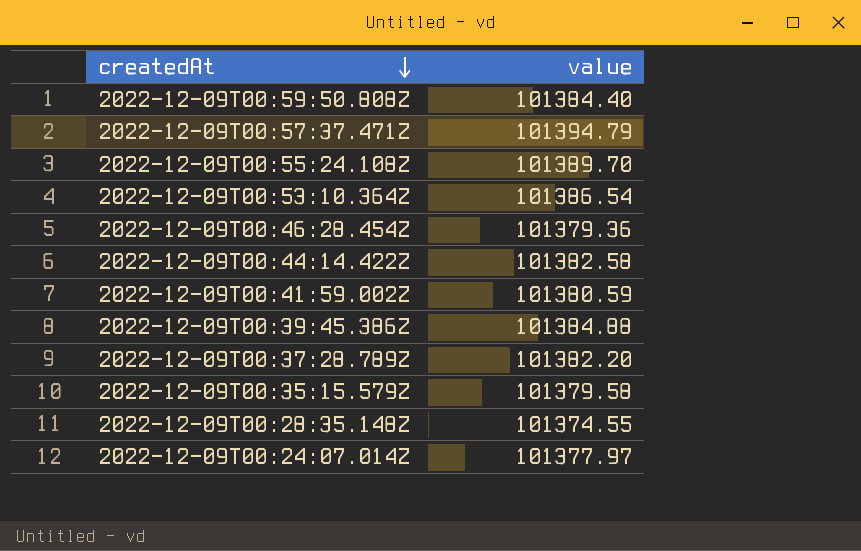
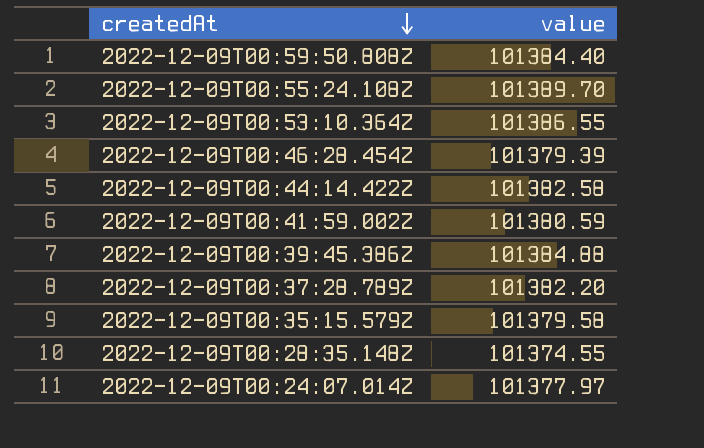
row 2022-12-09T00:57:37.471Z: 101394.79 -> none
2022-12-09T00:53:10.364Z | value: 101386.54 -> 101386.55
2022-12-09T00:46:28.454Z | value: 101379.36 -> 101379.39

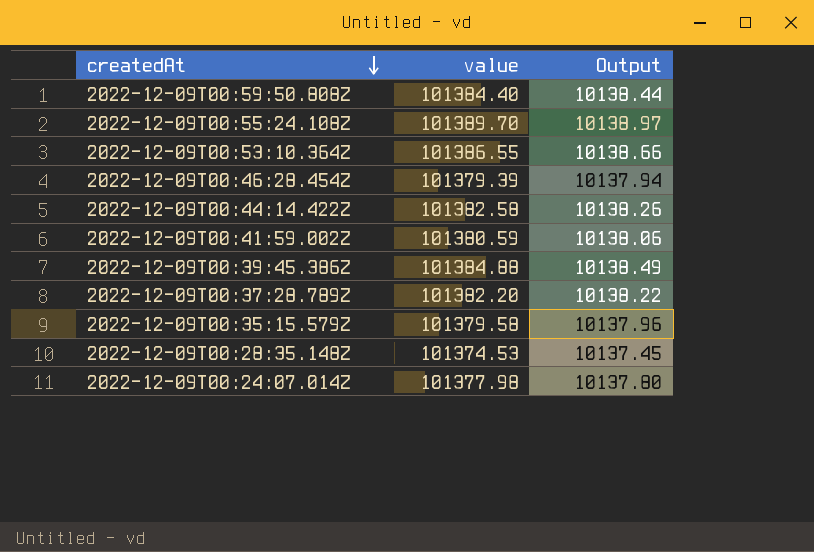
column Output | formula: none -> [value] * 0.1
2022-12-09T00:28:35.148Z | value: 101374.55 -> 101374.53
2022-12-09T00:24:07.014Z | value: 101377.97 -> 101377.98

